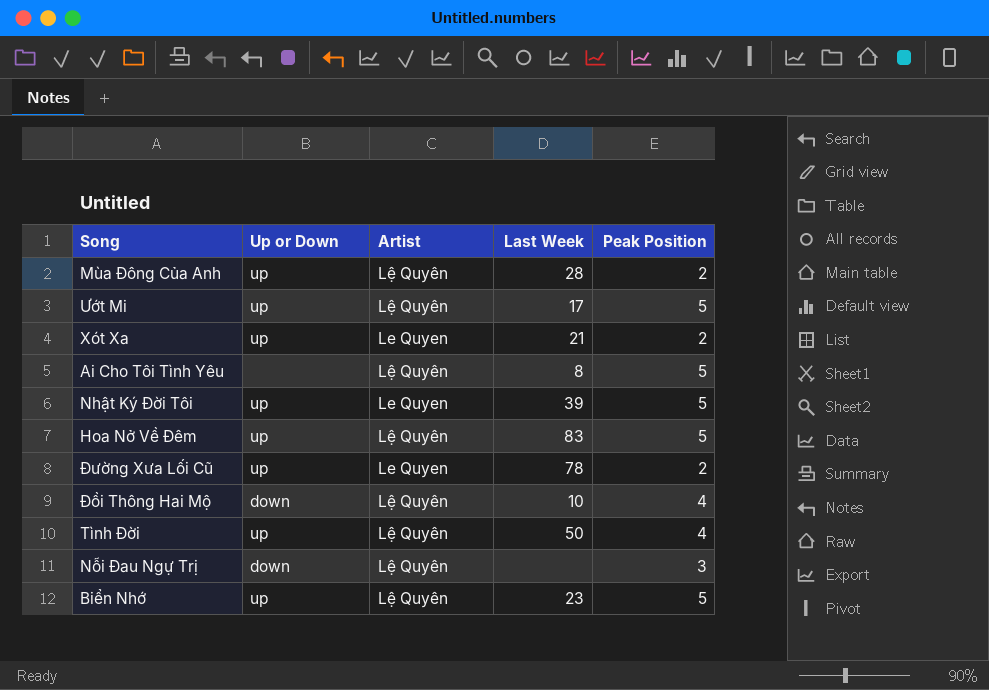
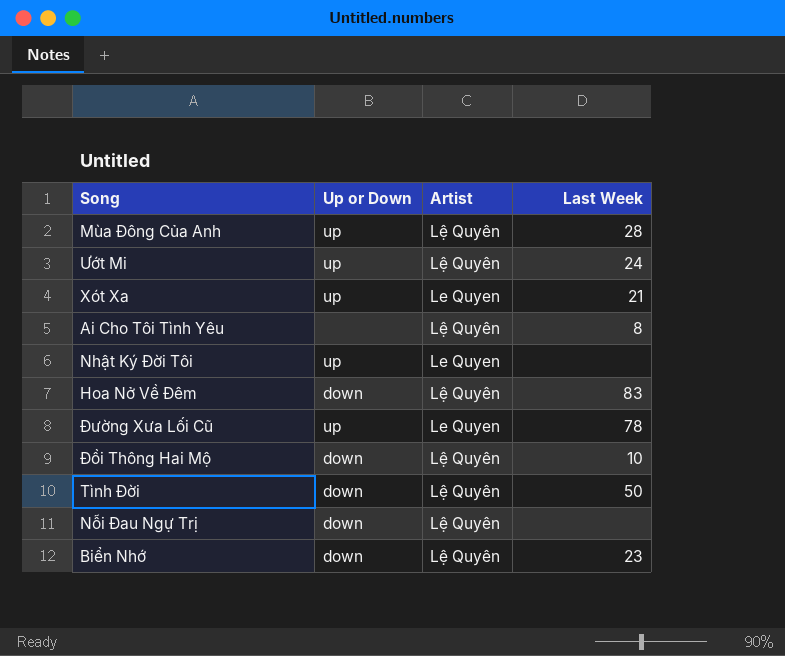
column Peak Position | position: 5 -> none
Ướt Mi | Last Week: 17 -> 24
Nhật Ký Đời Tôi | Last Week: 39 -> none
Hoa Nở Về Đêm | Up or Down: up -> down
Tình Đời | Up or Down: up -> down
Biển Nhớ | Up or Down: up -> down

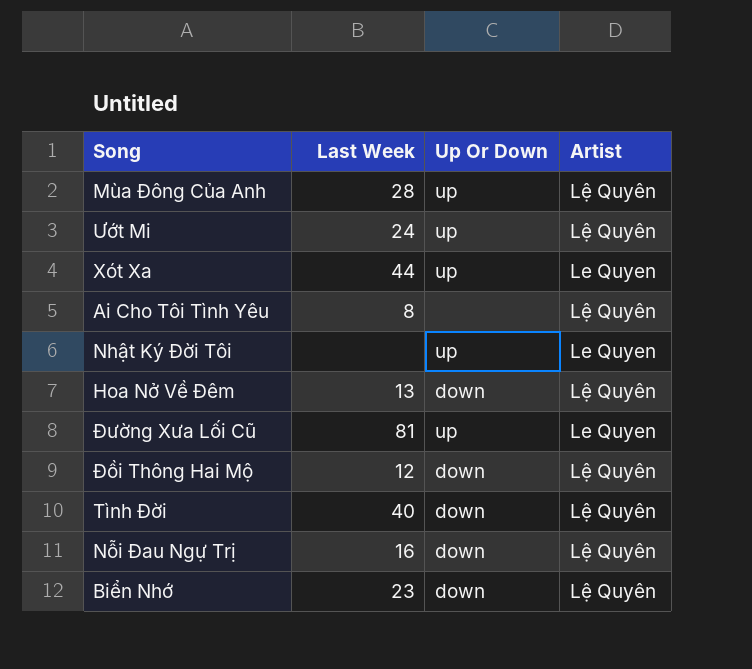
column Last Week | position: 4 -> 2
column name: Up or Down -> Up Or Down
Xót Xa | Last Week: 21 -> 44
Hoa Nở Về Đêm | Last Week: 83 -> 13
Đường Xưa Lối Cũ | Last Week: 78 -> 81
Đồi Thông Hai Mộ | Last Week: 10 -> 12
Tình Đời | Last Week: 50 -> 40
Nỗi Đau Ngự Trị | Last Week: none -> 16

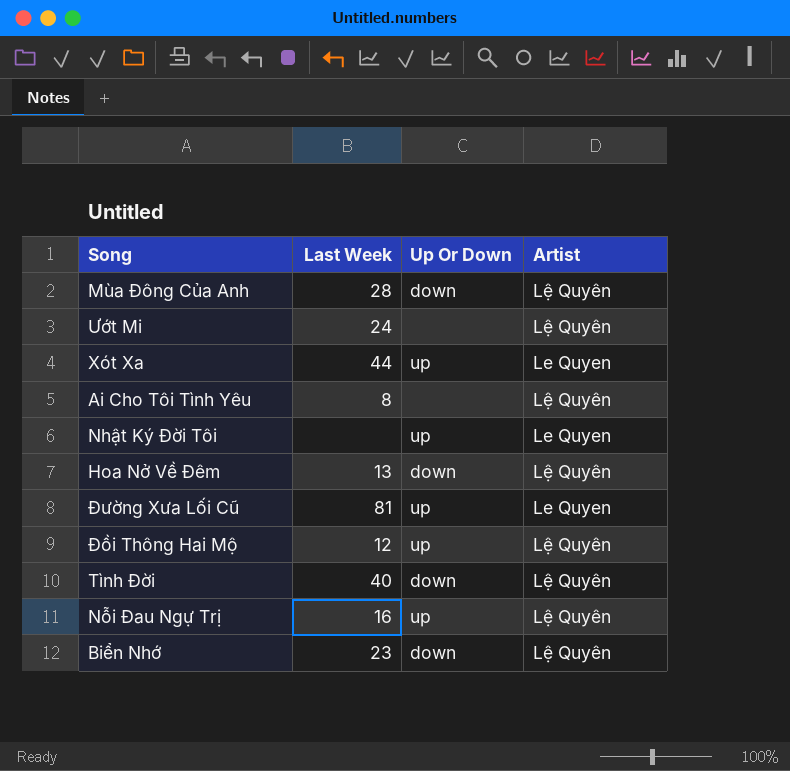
Mùa Đông Của Anh | Up Or Down: up -> down
Ướt Mi | Up Or Down: up -> none
Đồi Thông Hai Mộ | Up Or Down: down -> up
Nỗi Đau Ngự Trị | Up Or Down: down -> up

